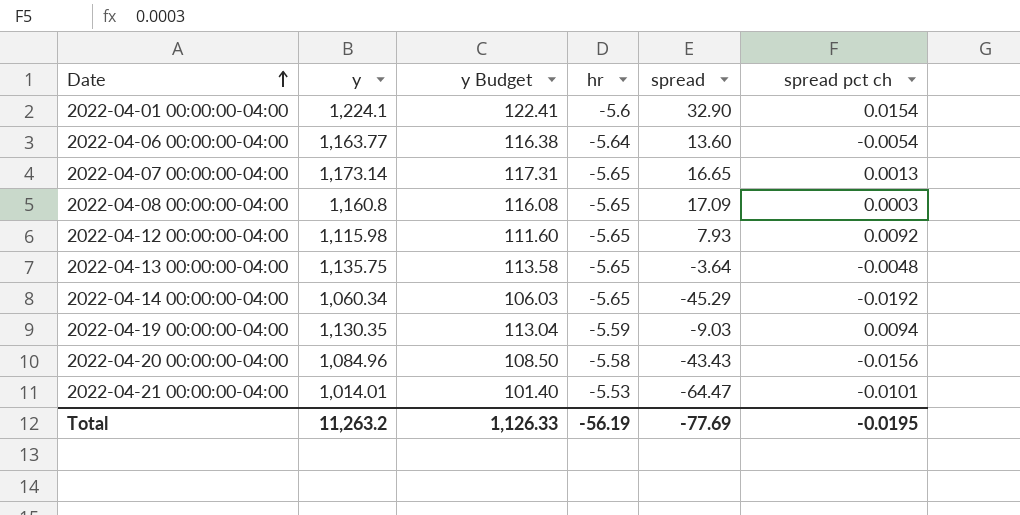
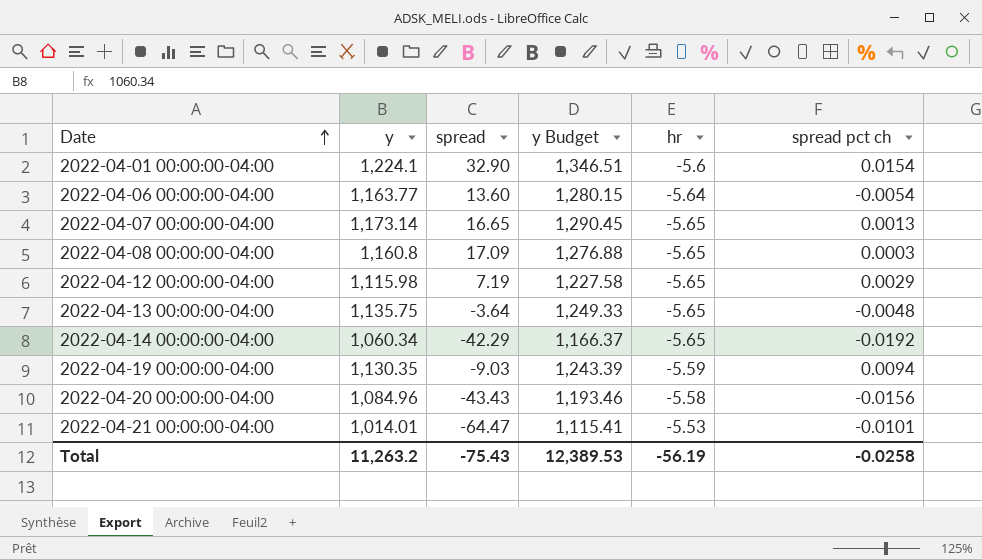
column spread | position: 5 -> 3
column y Budget | formula: [y] * 0.1 -> [y] * 1.1
2022-04-12 00:00:00-04:00 | spread: 7.93 -> 7.19
2022-04-12 00:00:00-04:00 | spread pct ch: 0.0092 -> 0.0029
2022-04-14 00:00:00-04:00 | spread: -45.29 -> -42.29
Total | spread: -77.69 -> -75.43
Total | y Budget: 1,126.33 -> 12,389.53
Total | spread pct ch: -0.0195 -> -0.0258

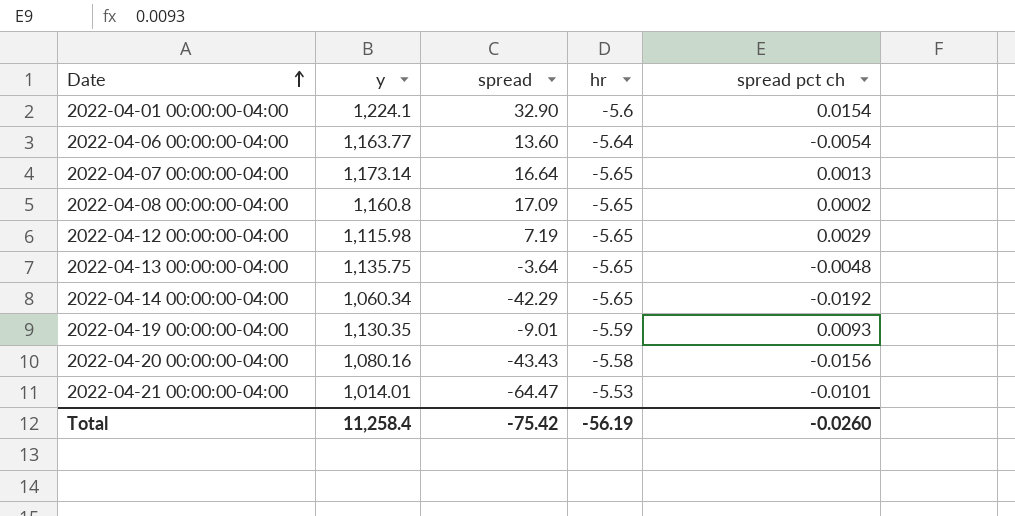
column y Budget | formula: [y] * 1.1 -> none
2022-04-07 00:00:00-04:00 | spread: 16.65 -> 16.64
2022-04-08 00:00:00-04:00 | spread pct ch: 0.0003 -> 0.0002
2022-04-19 00:00:00-04:00 | spread: -9.03 -> -9.01
2022-04-19 00:00:00-04:00 | spread pct ch: 0.0094 -> 0.0093
2022-04-20 00:00:00-04:00 | y: 1,084.96 -> 1,080.16
Total | y: 11,263.2 -> 11,258.4
Total | spread: -75.43 -> -75.42
Total | spread pct ch: -0.0258 -> -0.0260

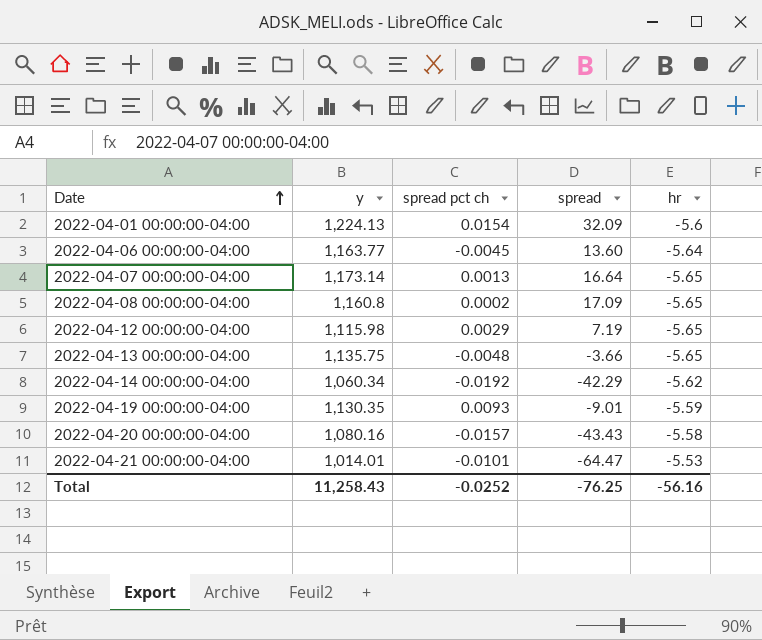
column spread pct ch | position: 5 -> 3
2022-04-01 00:00:00-04:00 | y: 1,224.1 -> 1,224.13
2022-04-01 00:00:00-04:00 | spread: 32.90 -> 32.09
2022-04-06 00:00:00-04:00 | spread pct ch: -0.0054 -> -0.0045
2022-04-13 00:00:00-04:00 | spread: -3.64 -> -3.66
2022-04-14 00:00:00-04:00 | hr: -5.65 -> -5.62
2022-04-20 00:00:00-04:00 | spread pct ch: -0.0156 -> -0.0157
Total | y: 11,258.4 -> 11,258.43
Total | spread pct ch: -0.0260 -> -0.0252
Total | spread: -75.42 -> -76.25
Total | hr: -56.19 -> -56.16

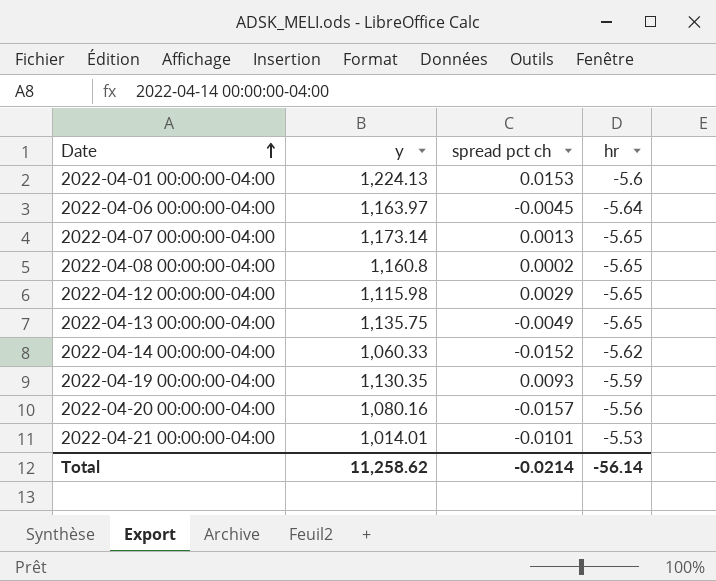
column spread | position: 4 -> none
2022-04-01 00:00:00-04:00 | spread pct ch: 0.0154 -> 0.0153
2022-04-06 00:00:00-04:00 | y: 1,163.77 -> 1,163.97
2022-04-13 00:00:00-04:00 | spread pct ch: -0.0048 -> -0.0049
2022-04-14 00:00:00-04:00 | y: 1,060.34 -> 1,060.33
2022-04-14 00:00:00-04:00 | spread pct ch: -0.0192 -> -0.0152
2022-04-20 00:00:00-04:00 | hr: -5.58 -> -5.56
Total | y: 11,258.43 -> 11,258.62
Total | spread pct ch: -0.0252 -> -0.0214
Total | hr: -56.16 -> -56.14

